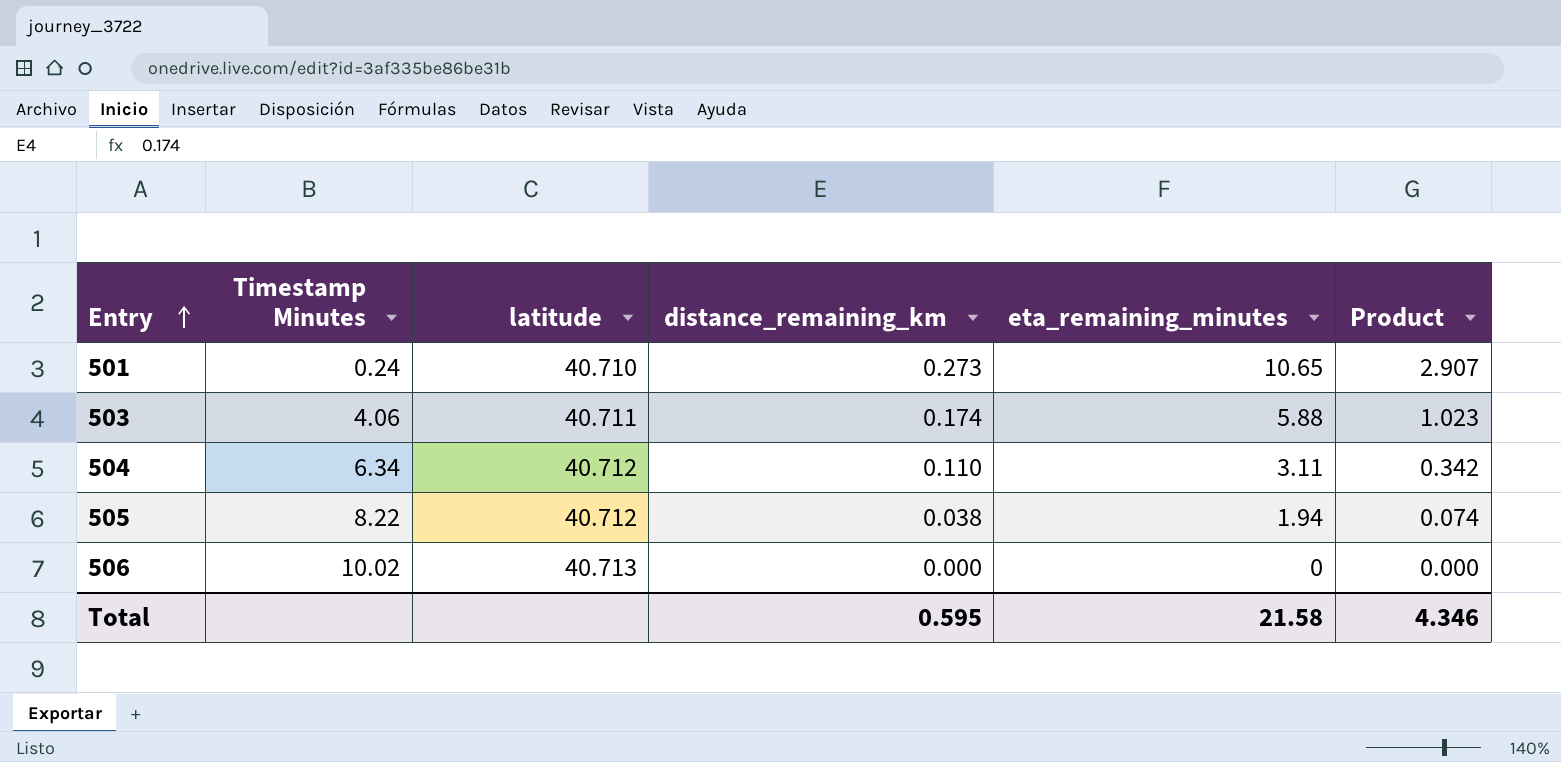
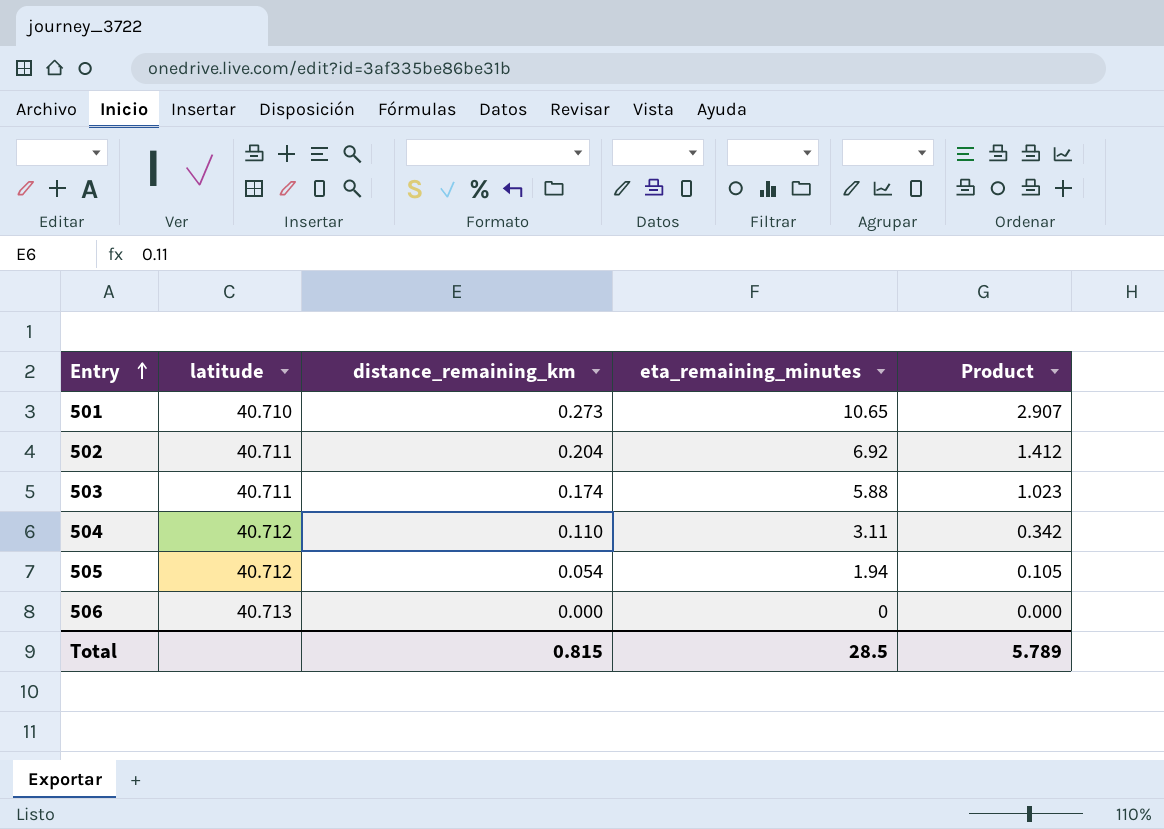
column Timestamp Minutes | position: 2 -> none
row 502: none -> 40.711 | 0.204 | 6.92 | 1.412
505 | distance_remaining_km: 0.038 -> 0.054
505 | Product: 0.074 -> 0.105
Total | distance_remaining_km: 0.595 -> 0.815
Total | eta_remaining_minutes: 21.58 -> 28.5
Total | Product: 4.346 -> 5.789

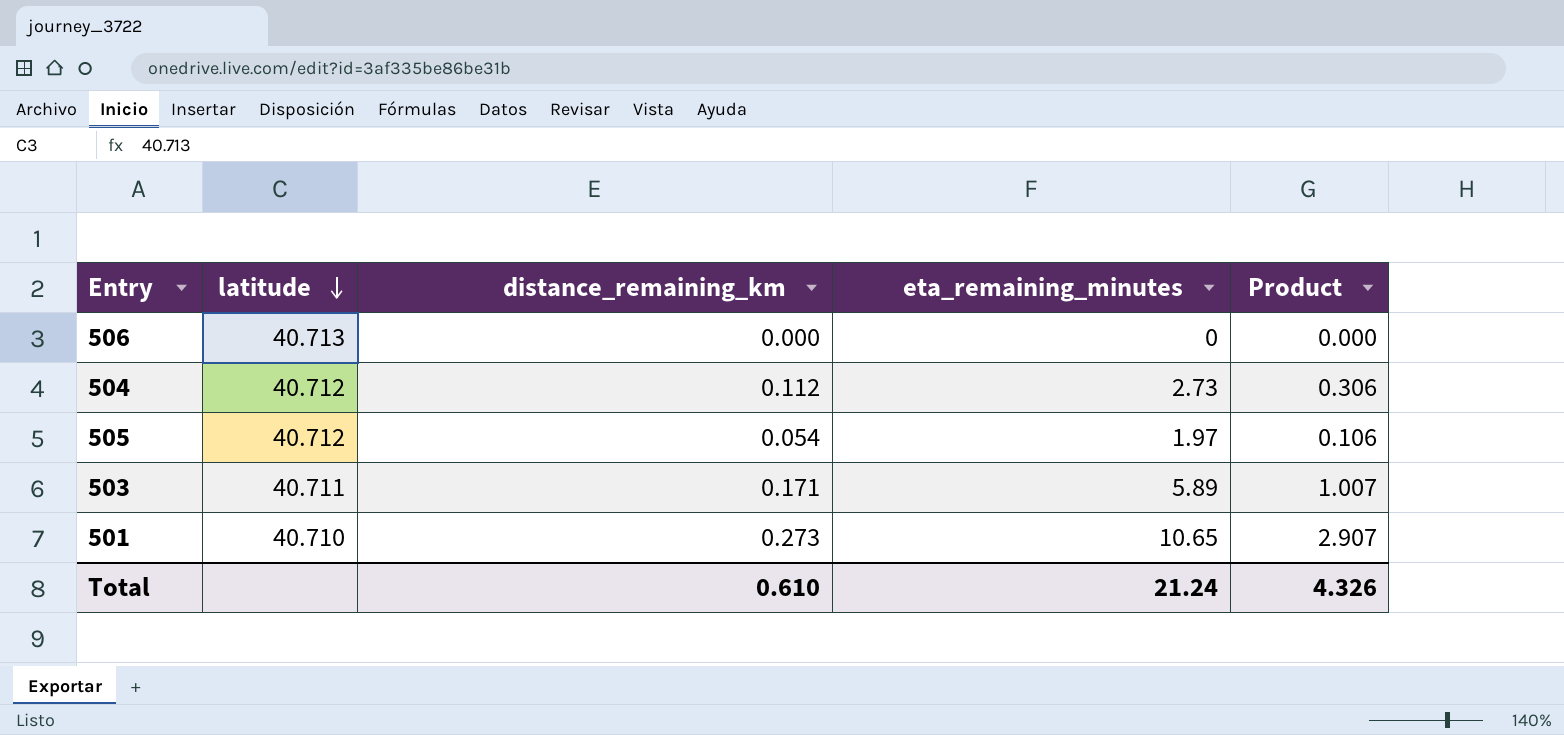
row order: Entry ascending -> latitude descending
row 502: 40.711 | 0.204 | 6.92 | 1.412 -> none
504 | distance_remaining_km: 0.110 -> 0.112
504 | eta_remaining_minutes: 3.11 -> 2.73
504 | Product: 0.342 -> 0.306
505 | eta_remaining_minutes: 1.94 -> 1.97
505 | Product: 0.105 -> 0.106
503 | distance_remaining_km: 0.174 -> 0.171
503 | eta_remaining_minutes: 5.88 -> 5.89
503 | Product: 1.023 -> 1.007
Total | distance_remaining_km: 0.815 -> 0.610
Total | eta_remaining_minutes: 28.5 -> 21.24
Total | Product: 5.789 -> 4.326

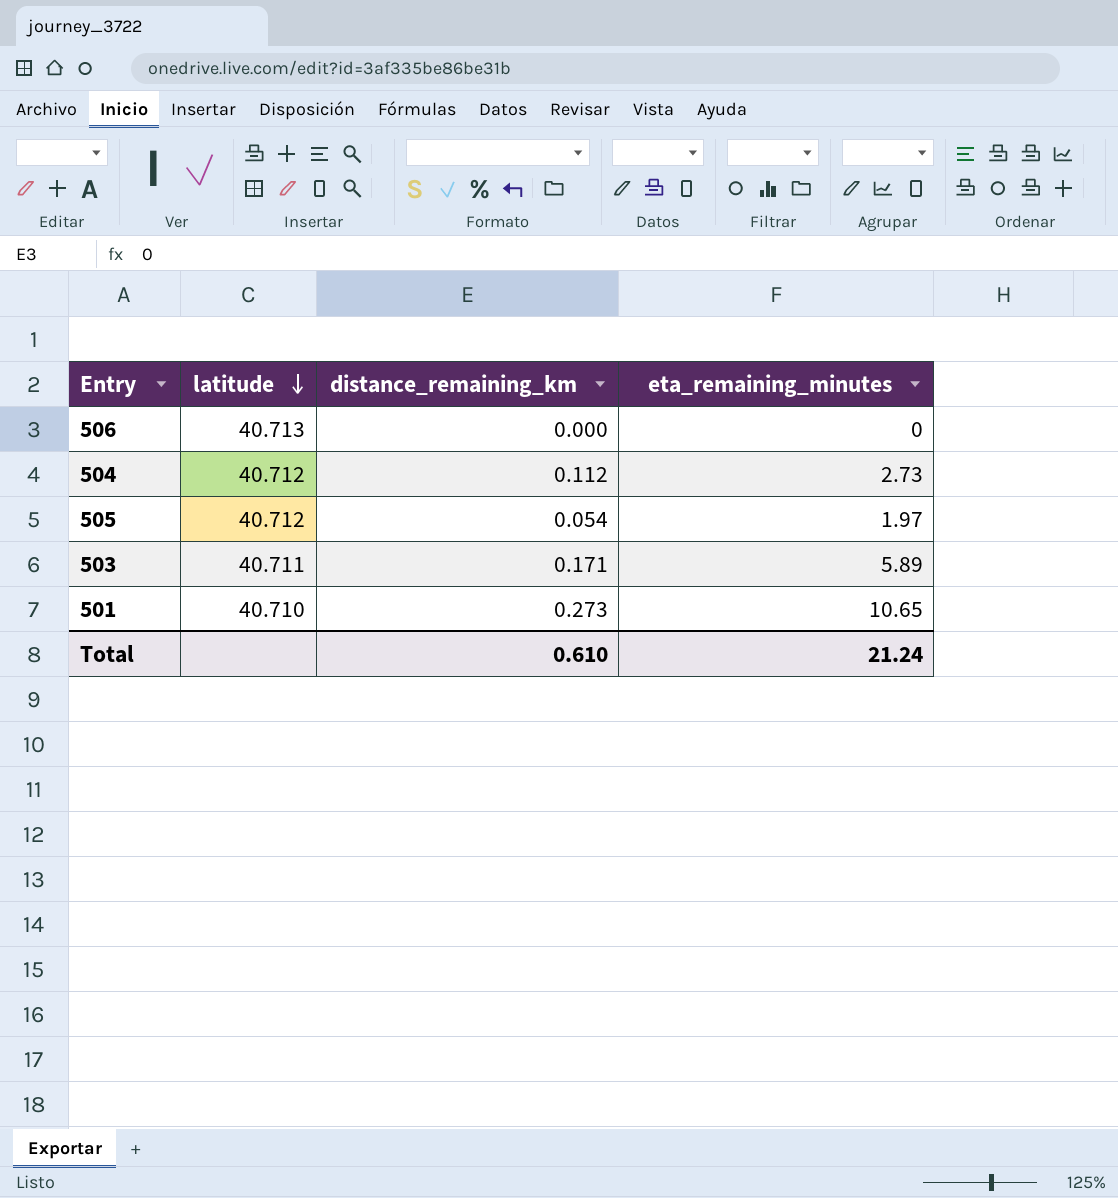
column Product | formula: [distance_remaining_km] * [eta_remaining_minutes] -> none

